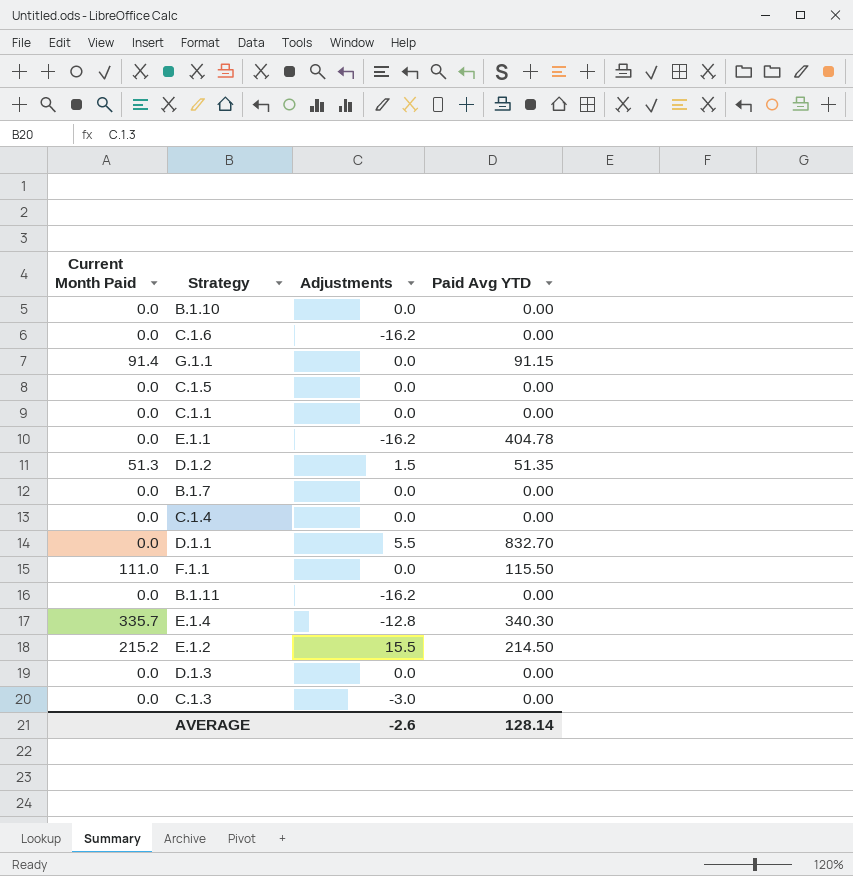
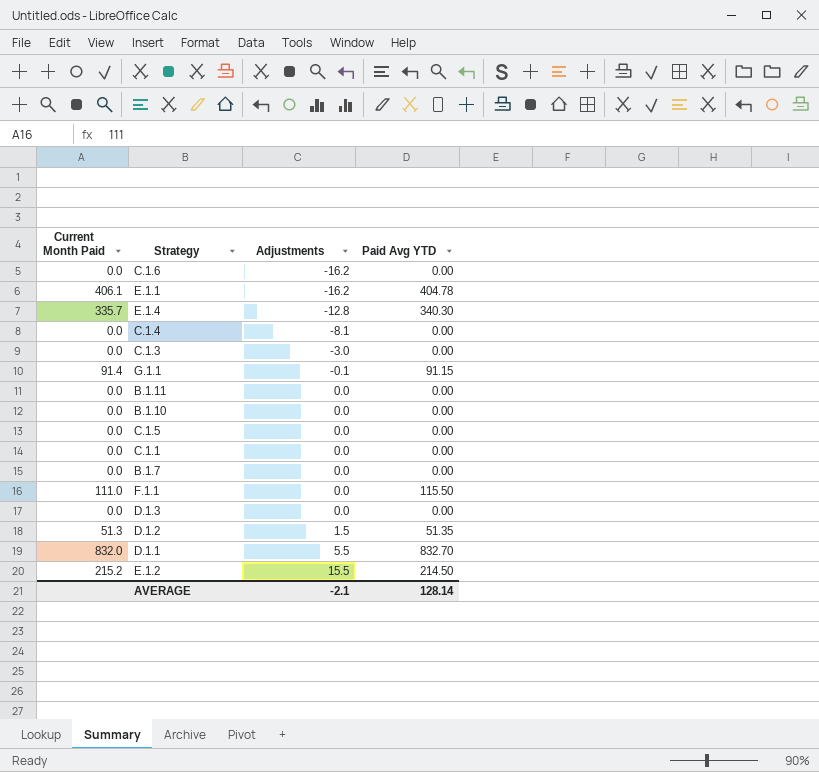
row order: none -> Adjustments ascending
E.1.1 | Current Month Paid: 0.0 -> 406.1
C.1.4 | Adjustments: 0.0 -> -8.1
G.1.1 | Adjustments: 0.0 -> -0.1
B.1.11 | Adjustments: -16.2 -> 0.0
D.1.1 | Current Month Paid: 0.0 -> 832.0
AVERAGE | Adjustments: -2.6 -> -2.1

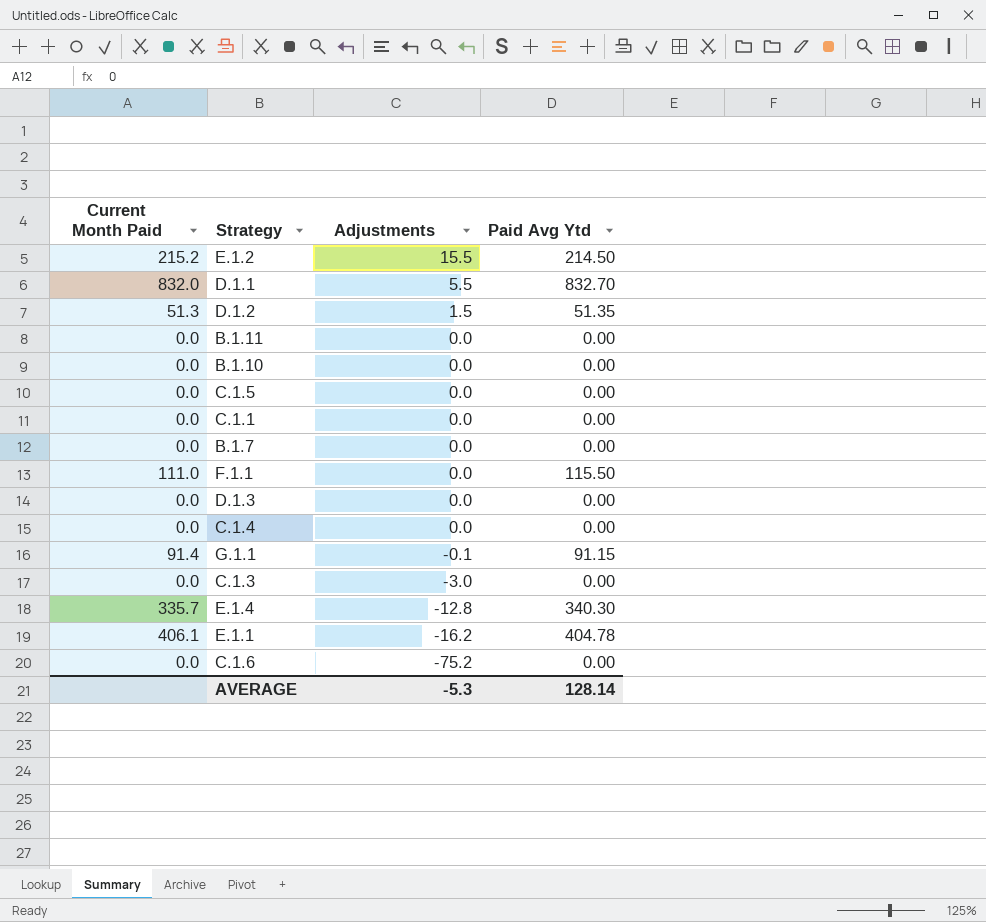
row order: Adjustments ascending -> Adjustments descending
column name: Paid Avg YTD -> Paid Avg Ytd
C.1.4 | Adjustments: -8.1 -> 0.0
C.1.6 | Adjustments: -16.2 -> -75.2
AVERAGE | Adjustments: -2.1 -> -5.3

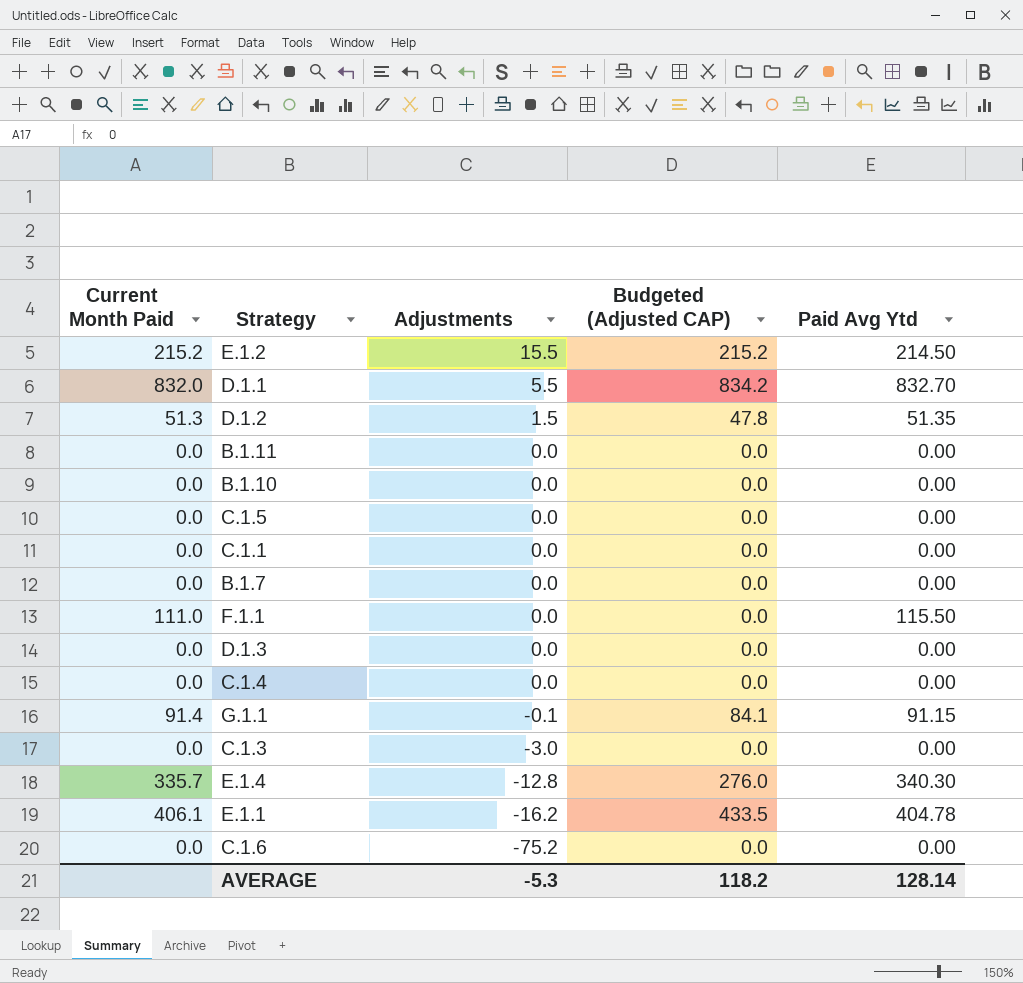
column Budgeted (Adjusted CAP) | position: none -> 4

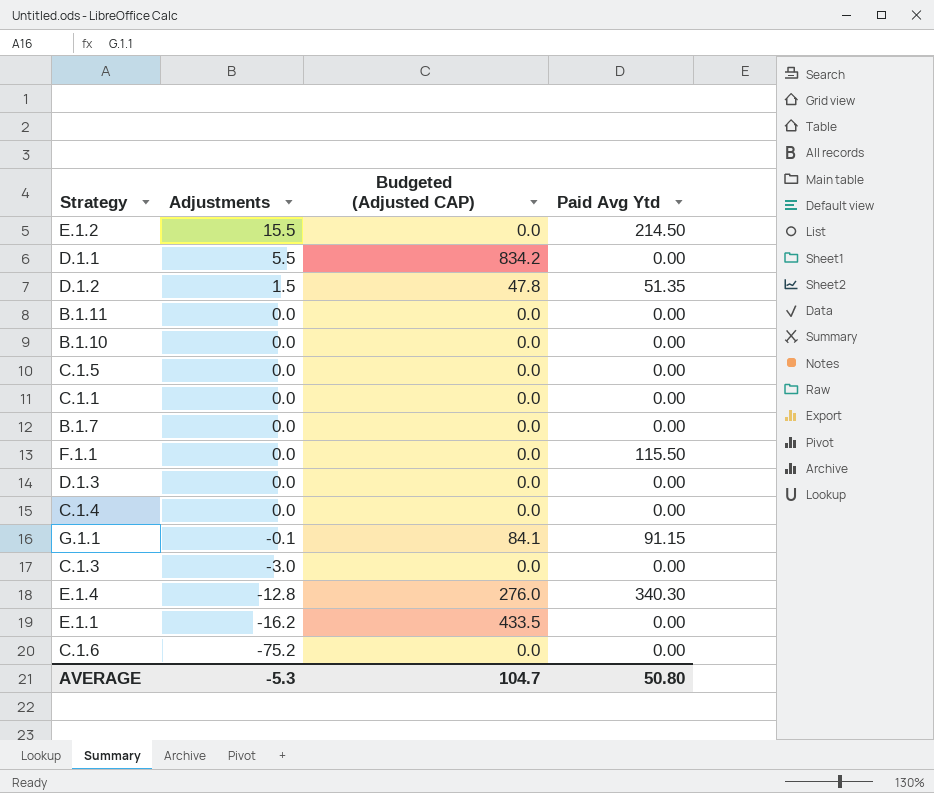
column Current Month Paid | position: 1 -> none
E.1.2 | Budgeted (Adjusted CAP): 215.2 -> 0.0
D.1.1 | Paid Avg Ytd: 832.70 -> 0.00
E.1.1 | Paid Avg Ytd: 404.78 -> 0.00
AVERAGE | Budgeted (Adjusted CAP): 118.2 -> 104.7
AVERAGE | Paid Avg Ytd: 128.14 -> 50.80

